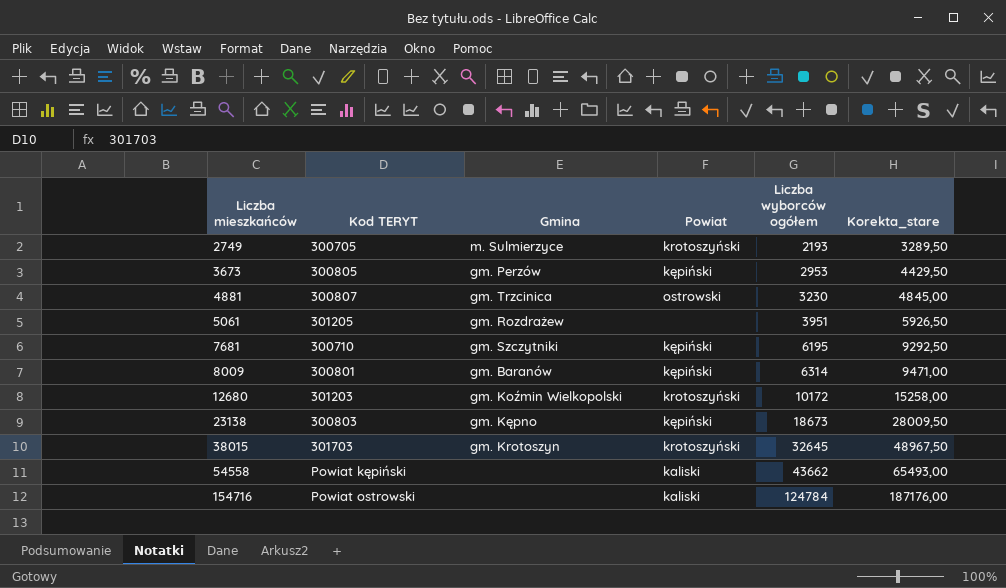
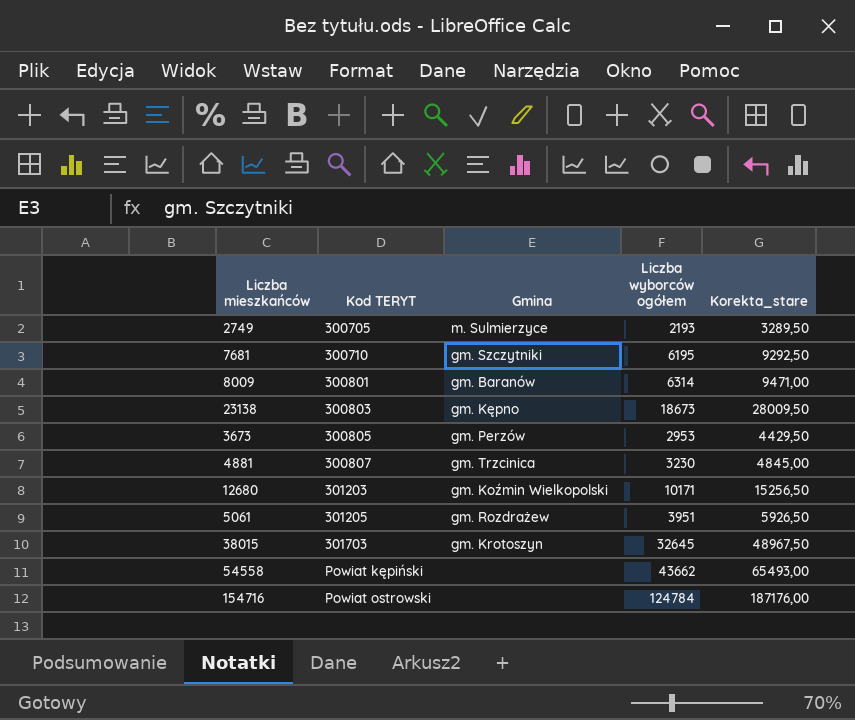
row order: Liczba mieszkańców ascending -> Kod TERYT ascending
column Powiat | position: 4 -> none
12680 | Liczba wyborców ogółem: 10172 -> 10171
12680 | Korekta_stare: 15258,00 -> 15256,50

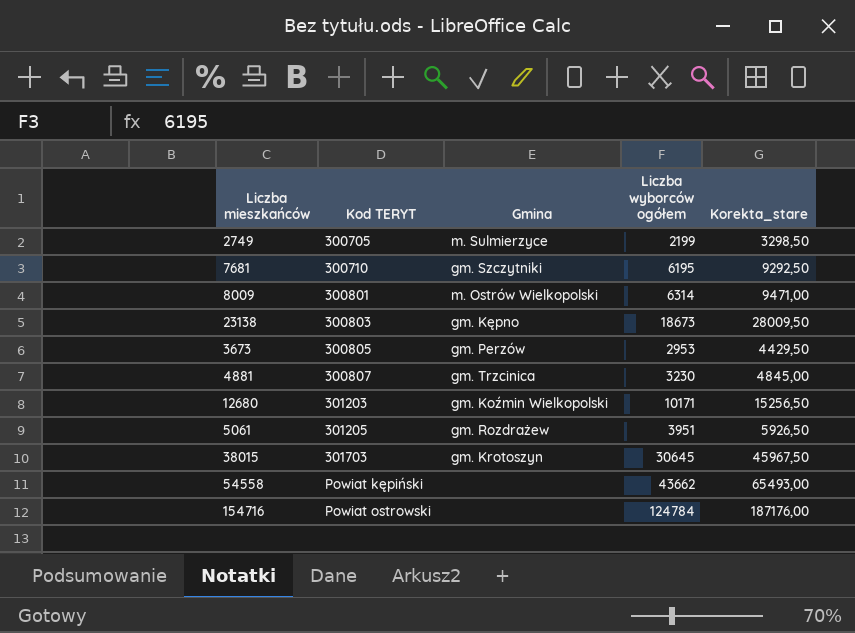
2749 | Liczba wyborców ogółem: 2193 -> 2199
2749 | Korekta_stare: 3289,50 -> 3298,50
8009 | Gmina: gm. Baranów -> m. Ostrów Wielkopolski
38015 | Liczba wyborców ogółem: 32645 -> 30645
38015 | Korekta_stare: 48967,50 -> 45967,50

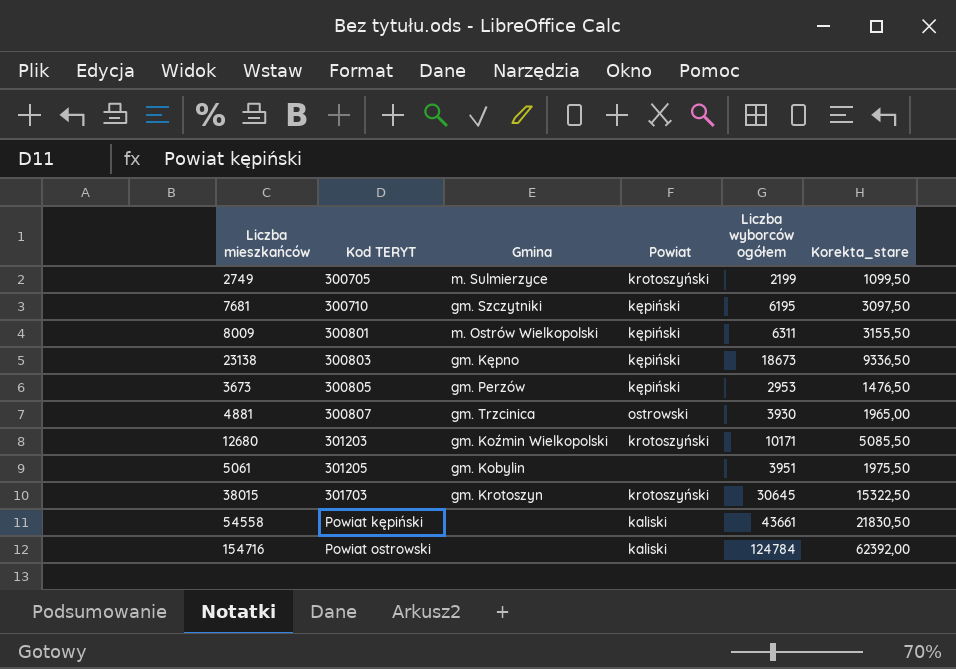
column Powiat | position: none -> 4
column Korekta_stare | formula: [Liczba wyborców ogółem] * 1,5 -> [Liczba wyborców ogółem] * 0,5
8009 | Liczba wyborców ogółem: 6314 -> 6311
4881 | Liczba wyborców ogółem: 3230 -> 3930
5061 | Gmina: gm. Rozdrażew -> gm. Kobylin
54558 | Liczba wyborców ogółem: 43662 -> 43661

